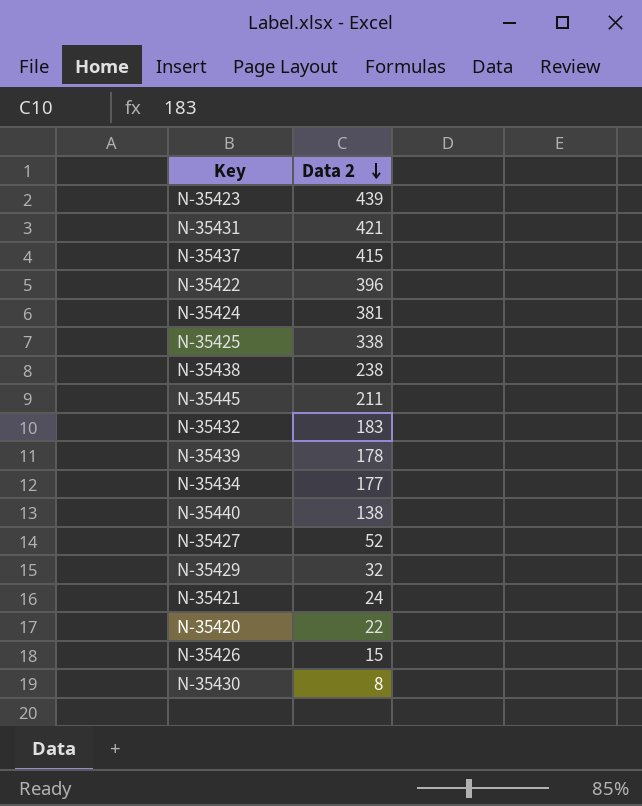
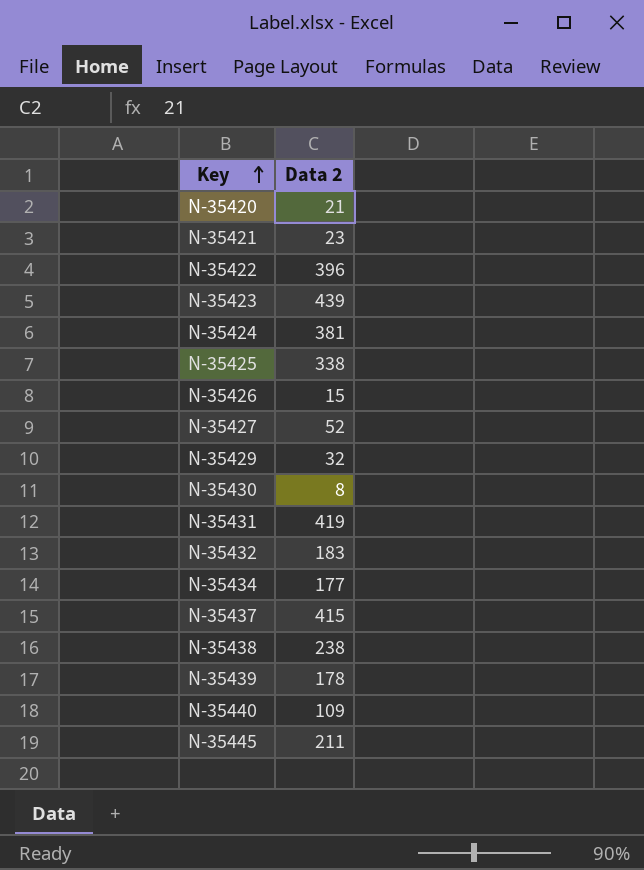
row order: Data 2 descending -> Key ascending
N-35420 | Data 2: 22 -> 21
N-35421 | Data 2: 24 -> 23
N-35431 | Data 2: 421 -> 419
N-35440 | Data 2: 138 -> 109

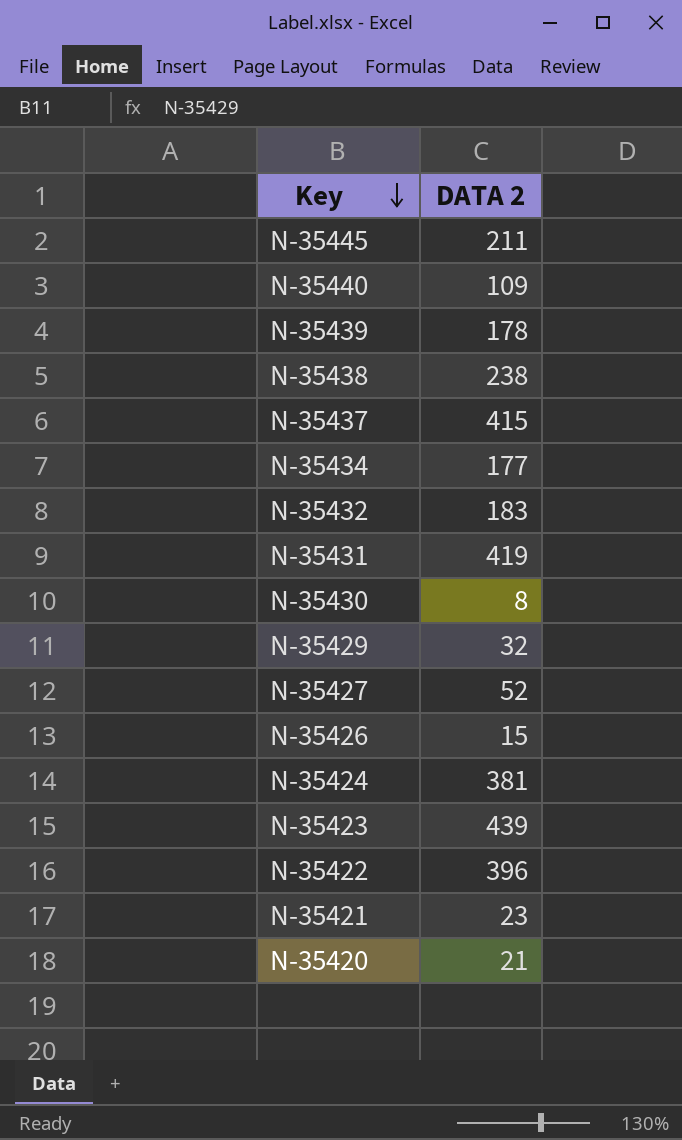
row order: Key ascending -> Key descending
column name: Data 2 -> DATA 2
row N-35425: 338 -> none

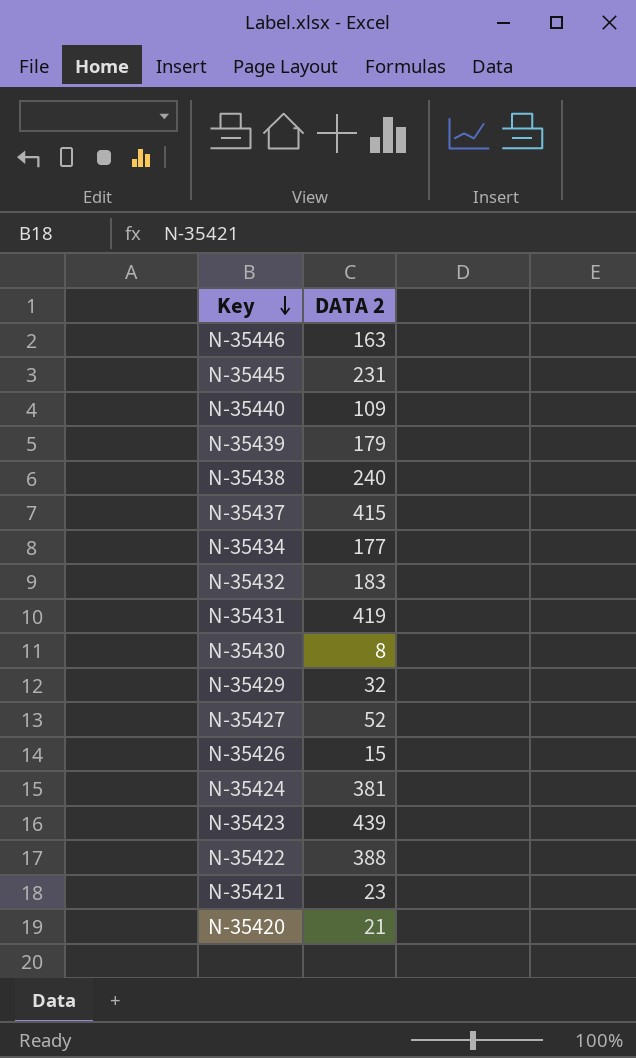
row N-35446: none -> 163
N-35445 | DATA 2: 211 -> 231
N-35439 | DATA 2: 178 -> 179
N-35438 | DATA 2: 238 -> 240
N-35422 | DATA 2: 396 -> 388

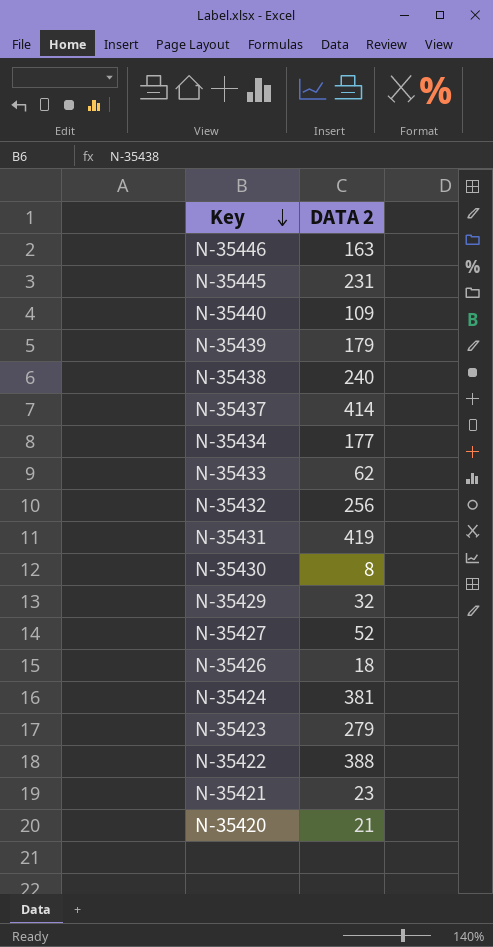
N-35437 | DATA 2: 415 -> 414
row N-35433: none -> 62
N-35432 | DATA 2: 183 -> 256
N-35426 | DATA 2: 15 -> 18
N-35423 | DATA 2: 439 -> 279

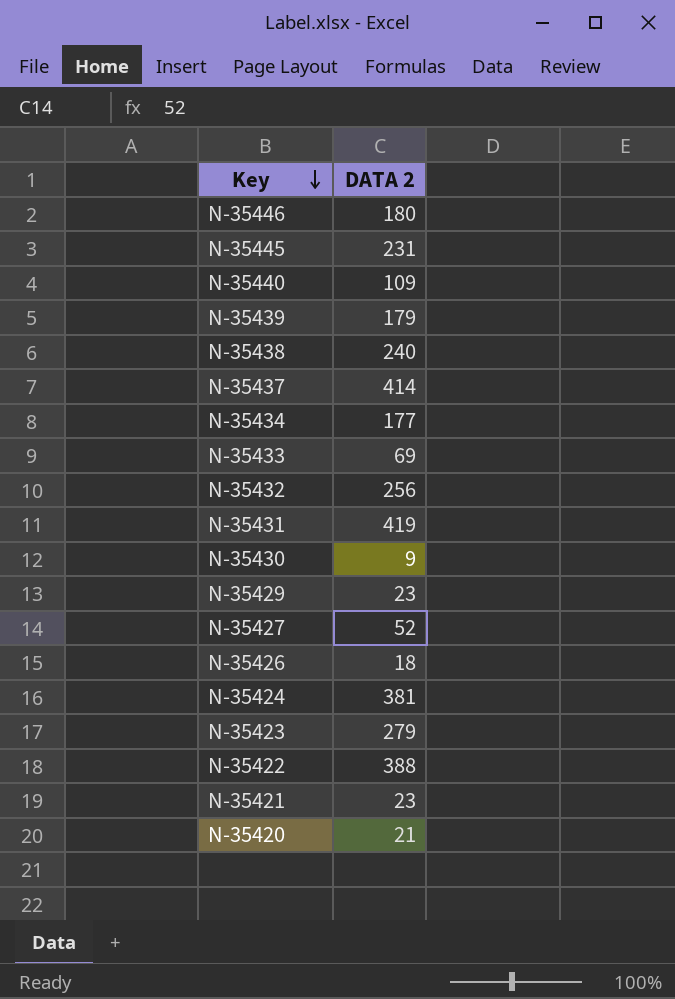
N-35446 | DATA 2: 163 -> 180
N-35433 | DATA 2: 62 -> 69
N-35430 | DATA 2: 8 -> 9
N-35429 | DATA 2: 32 -> 23

